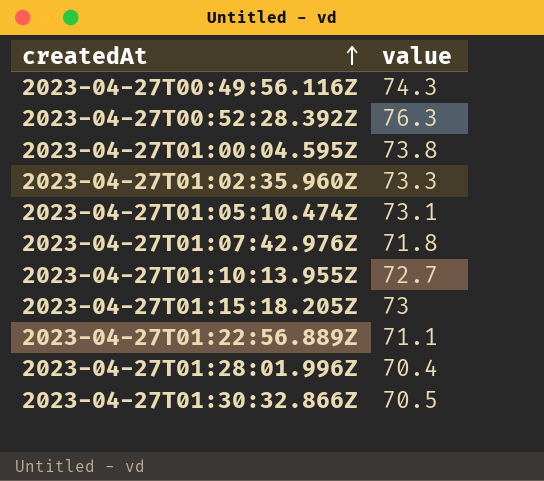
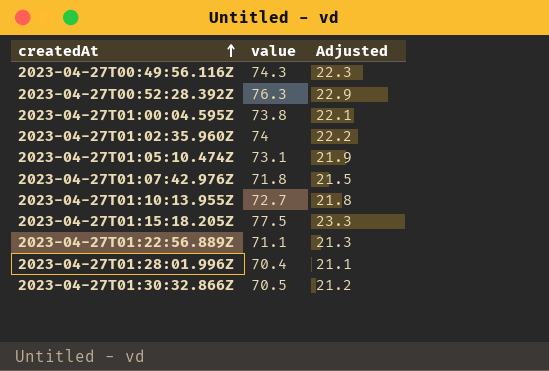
column Adjusted | formula: none -> [value] * 0.3
2023-04-27T01:02:35.960Z | value: 73.3 -> 74
2023-04-27T01:15:18.205Z | value: 73 -> 77.5

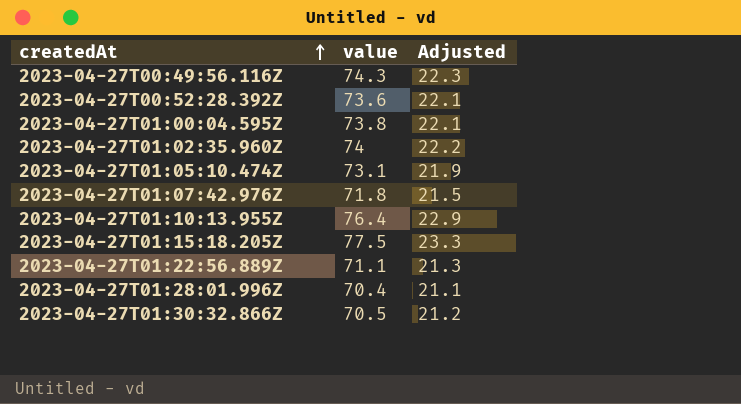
2023-04-27T00:52:28.392Z | value: 76.3 -> 73.6
2023-04-27T00:52:28.392Z | Adjusted: 22.9 -> 22.1
2023-04-27T01:10:13.955Z | value: 72.7 -> 76.4
2023-04-27T01:10:13.955Z | Adjusted: 21.8 -> 22.9

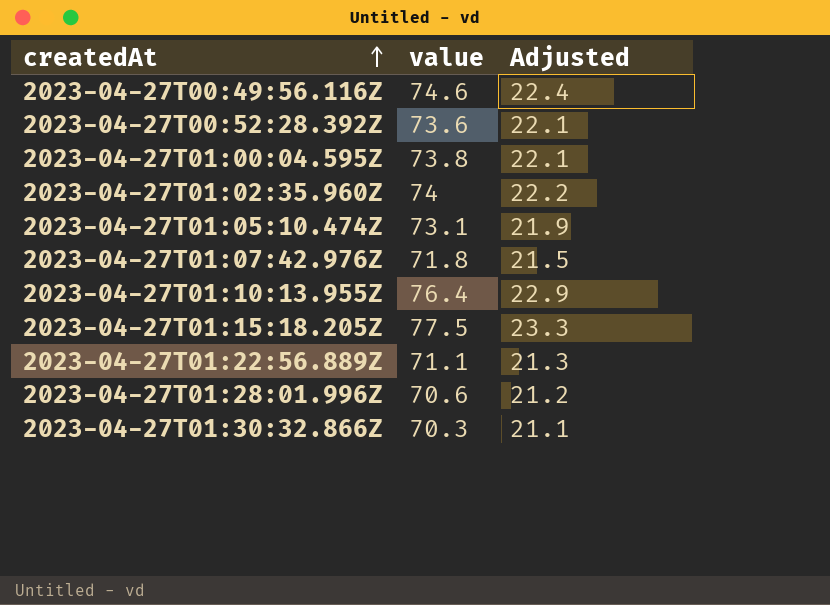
2023-04-27T00:49:56.116Z | value: 74.3 -> 74.6
2023-04-27T00:49:56.116Z | Adjusted: 22.3 -> 22.4
2023-04-27T01:28:01.996Z | value: 70.4 -> 70.6
2023-04-27T01:28:01.996Z | Adjusted: 21.1 -> 21.2
2023-04-27T01:30:32.866Z | value: 70.5 -> 70.3
2023-04-27T01:30:32.866Z | Adjusted: 21.2 -> 21.1

